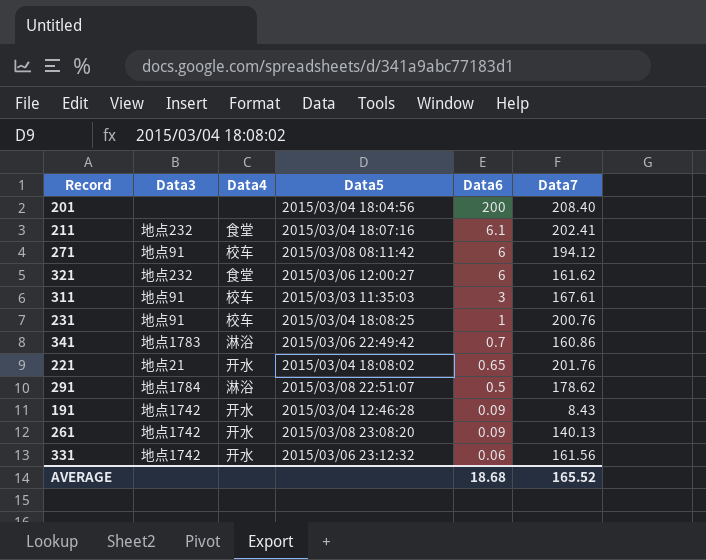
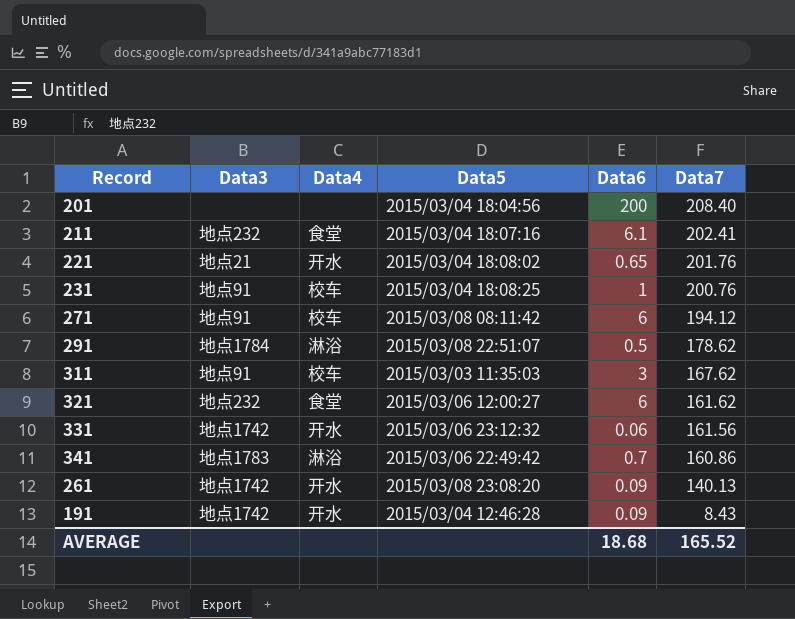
row order: Data6 descending -> Data7 descending
311 | Data7: 167.61 -> 167.62

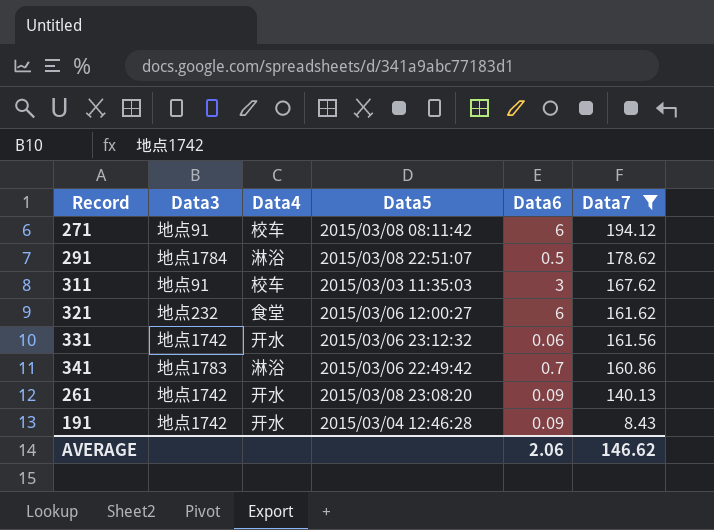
filter: none -> Data7 <= 194.12
AVERAGE | Data6: 18.68 -> 2.06
AVERAGE | Data7: 165.52 -> 146.62

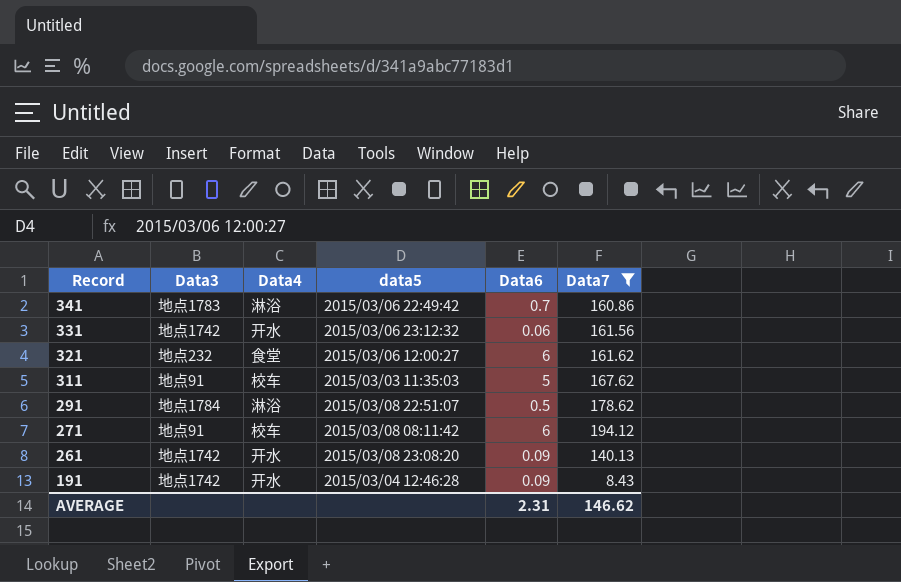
row order: Data7 descending -> Record descending
column name: Data5 -> data5
311 | Data6: 3 -> 5
AVERAGE | Data6: 2.06 -> 2.31

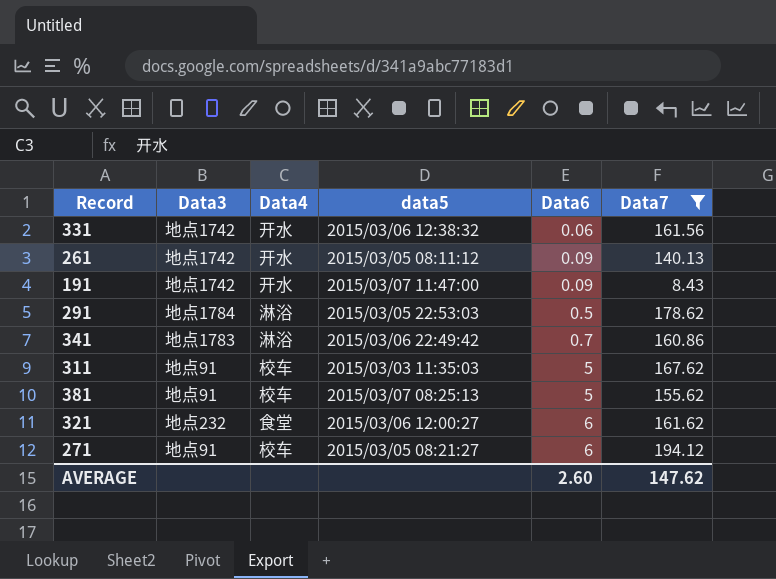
row order: Record descending -> Data6 ascending
331 | data5: 2015/03/06 23:12:32 -> 2015/03/06 12:38:32
261 | data5: 2015/03/08 23:08:20 -> 2015/03/05 08:11:12
191 | data5: 2015/03/04 12:46:28 -> 2015/03/07 11:47:00
291 | data5: 2015/03/08 22:51:07 -> 2015/03/05 22:53:03
row 381: none -> 地点91 | 校车 | 2015/03/07 08:25:13 | 5 | 155.62
271 | data5: 2015/03/08 08:11:42 -> 2015/03/05 08:21:27
AVERAGE | Data6: 2.31 -> 2.60
AVERAGE | Data7: 146.62 -> 147.62

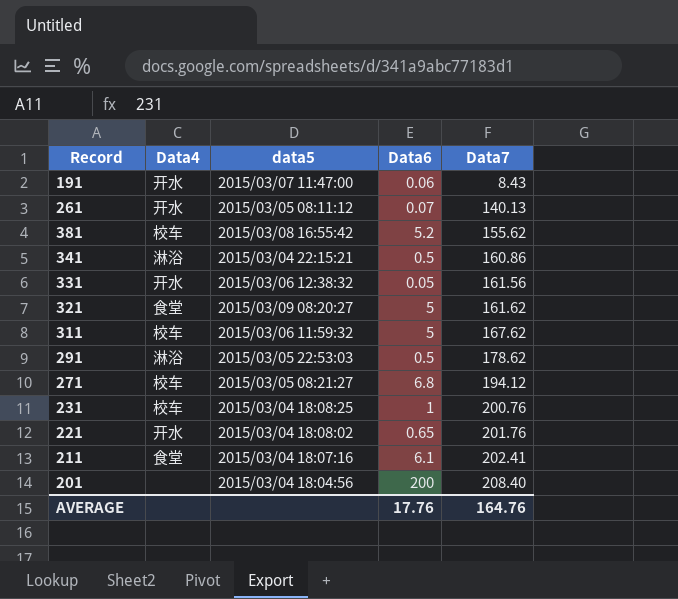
filter: Data7 <= 194.12 -> none
row order: Data6 ascending -> Data7 ascending
column Data3 | position: 2 -> none
191 | Data6: 0.09 -> 0.06
261 | Data6: 0.09 -> 0.07
381 | data5: 2015/03/07 08:25:13 -> 2015/03/08 16:55:42
381 | Data6: 5 -> 5.2
341 | data5: 2015/03/06 22:49:42 -> 2015/03/04 22:15:21
341 | Data6: 0.7 -> 0.5
331 | Data6: 0.06 -> 0.05
321 | data5: 2015/03/06 12:00:27 -> 2015/03/09 08:20:27
321 | Data6: 6 -> 5
311 | data5: 2015/03/03 11:35:03 -> 2015/03/06 11:59:32
271 | Data6: 6 -> 6.8
AVERAGE | Data6: 2.60 -> 17.76
AVERAGE | Data7: 147.62 -> 164.76

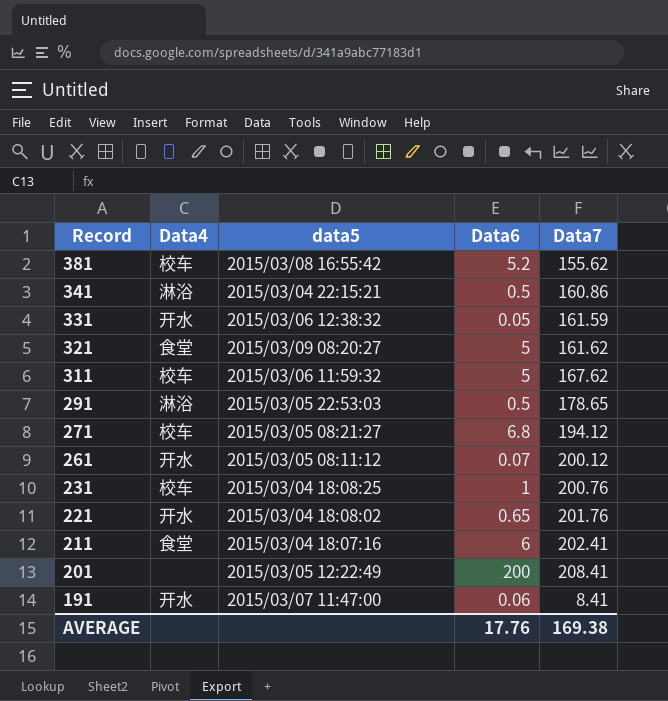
row order: Data7 ascending -> Record descending
331 | Data7: 161.56 -> 161.59
291 | Data7: 178.62 -> 178.65
261 | Data7: 140.13 -> 200.12
211 | Data6: 6.1 -> 6
201 | data5: 2015/03/04 18:04:56 -> 2015/03/05 12:22:49
201 | Data7: 208.40 -> 208.41
191 | Data7: 8.43 -> 8.41
AVERAGE | Data7: 164.76 -> 169.38

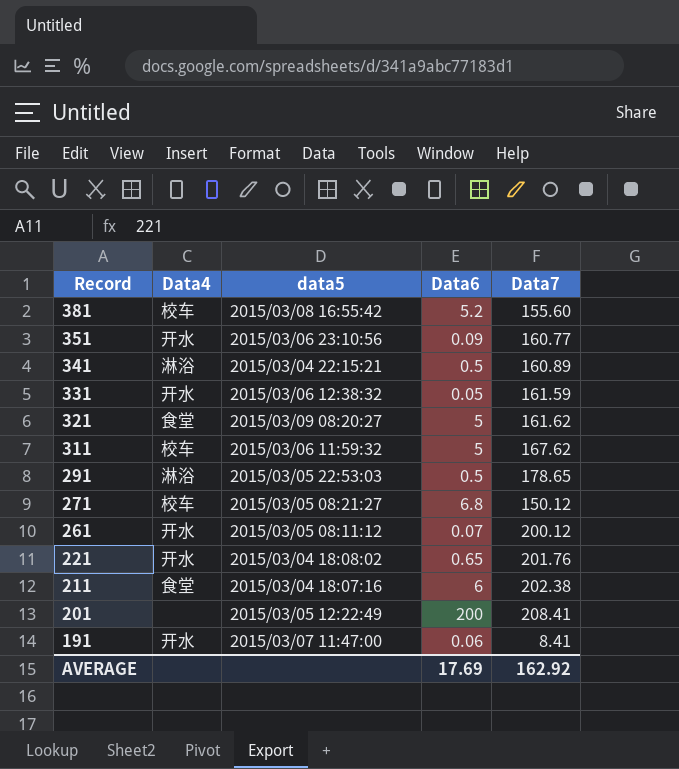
row 231: 校车 | 2015/03/04 18:08:25 | 1 | 200.76 -> none
381 | Data7: 155.62 -> 155.60
row 351: none -> 开水 | 2015/03/06 23:10:56 | 0.09 | 160.77
341 | Data7: 160.86 -> 160.89
271 | Data7: 194.12 -> 150.12
211 | Data7: 202.41 -> 202.38
AVERAGE | Data6: 17.76 -> 17.69
AVERAGE | Data7: 169.38 -> 162.92

